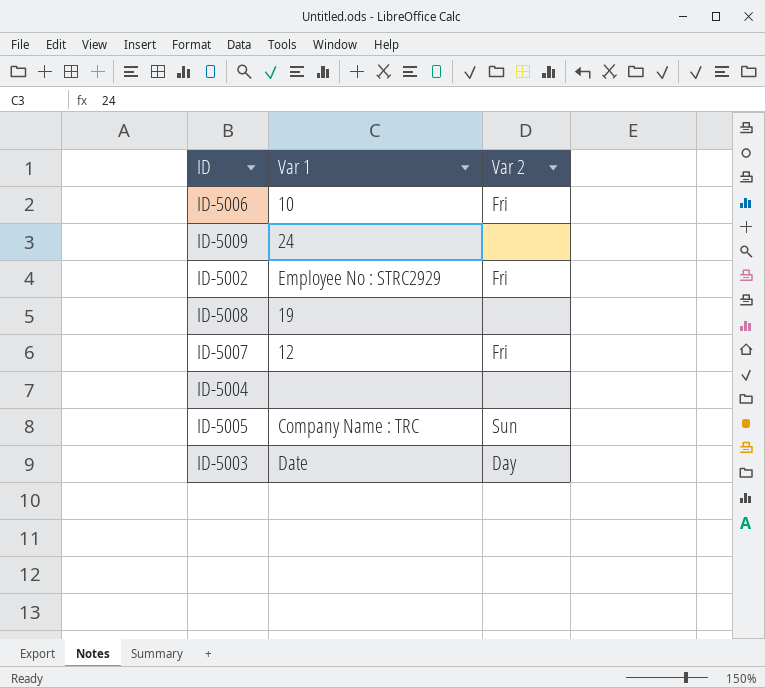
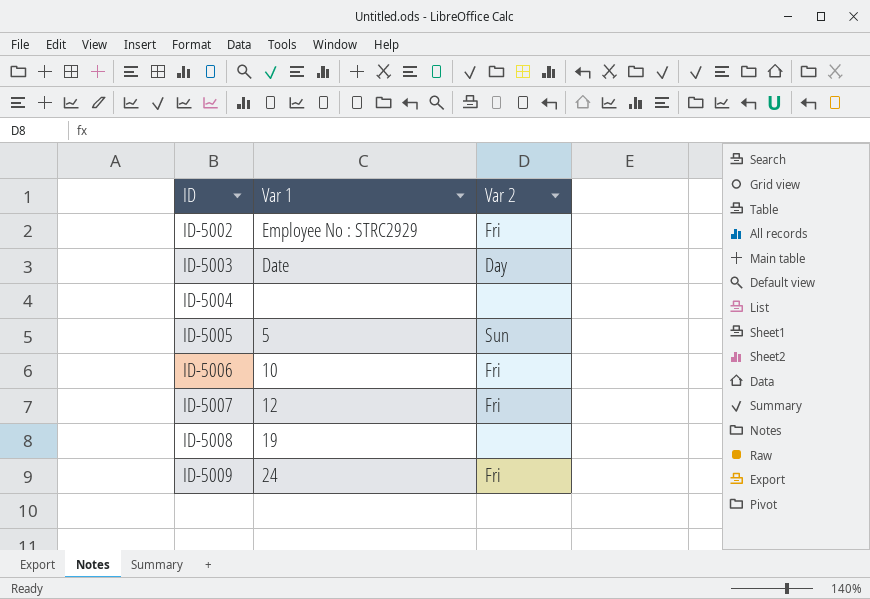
row order: none -> ID ascending
ID-5005 | Var 1: Company Name : TRC -> 5
ID-5009 | Var 2: none -> Fri

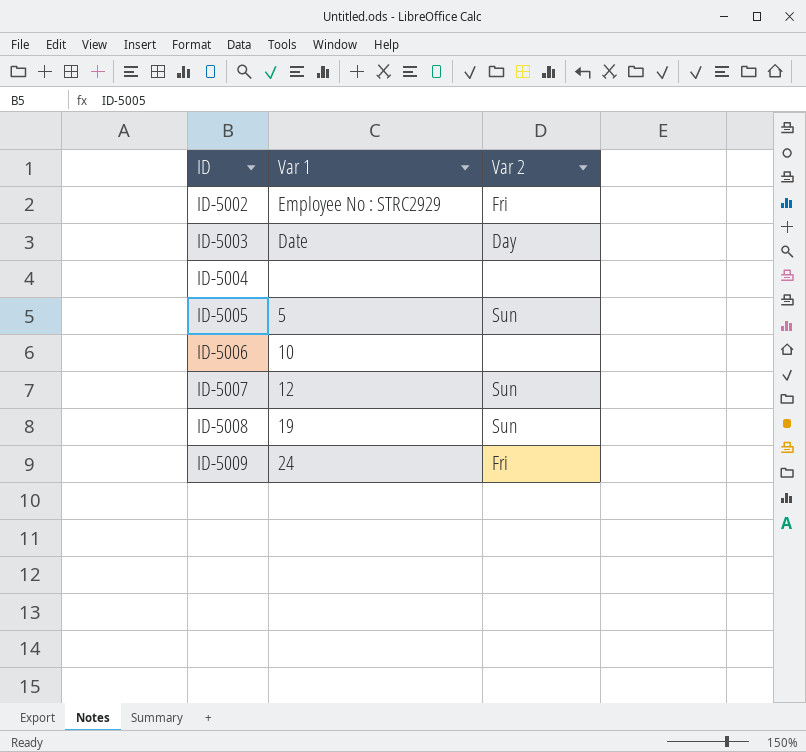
ID-5006 | Var 2: Fri -> none
ID-5007 | Var 2: Fri -> Sun
ID-5008 | Var 2: none -> Sun

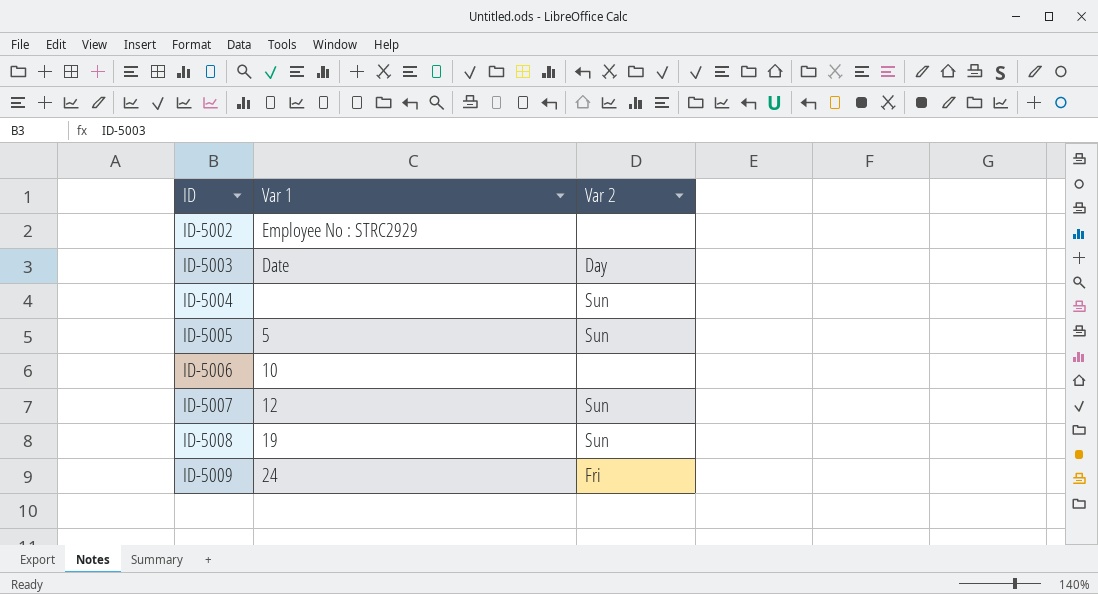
ID-5002 | Var 2: Fri -> none
ID-5004 | Var 2: none -> Sun

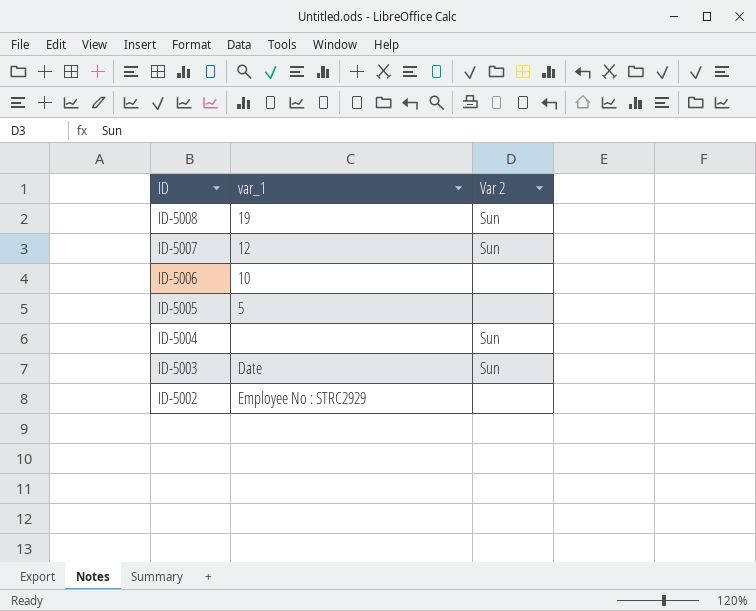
row order: ID ascending -> ID descending
column name: Var 1 -> var_1
row ID-5009: 24 | Fri -> none
ID-5005 | Var 2: Sun -> none
ID-5003 | Var 2: Day -> Sun

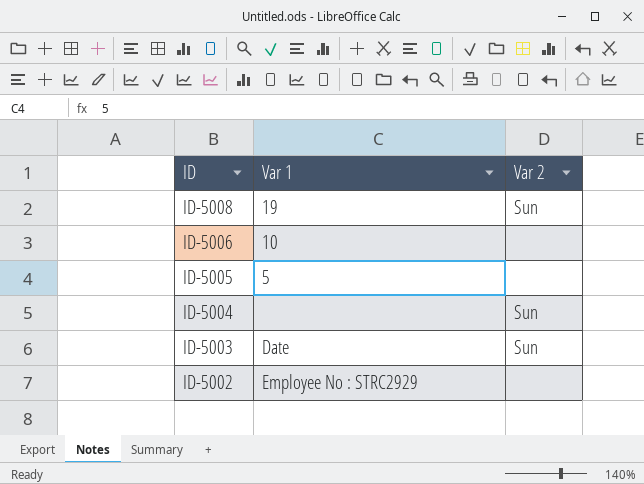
column name: var_1 -> Var 1
row ID-5007: 12 | Sun -> none

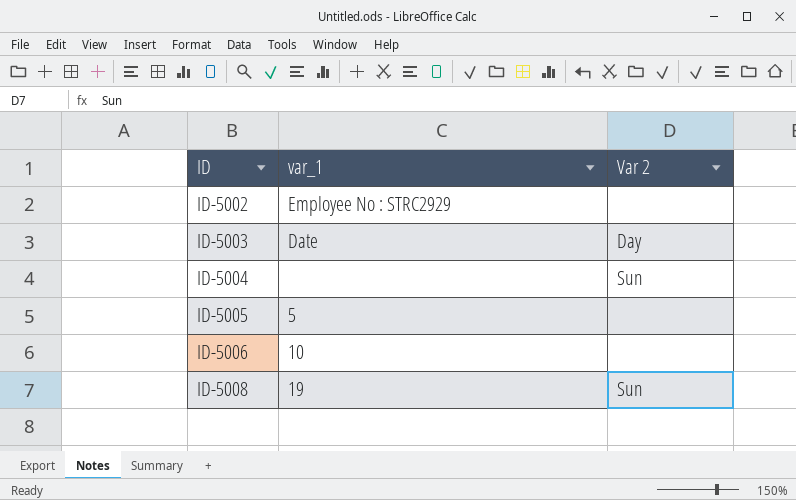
row order: ID descending -> ID ascending
column name: Var 1 -> var_1
ID-5003 | Var 2: Sun -> Day

